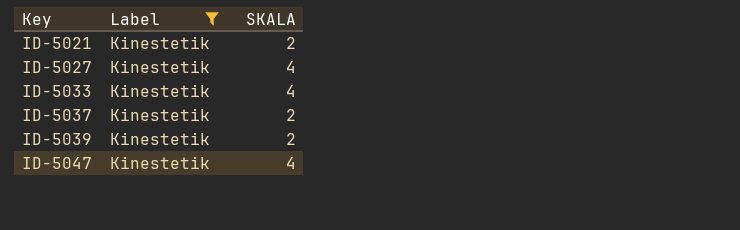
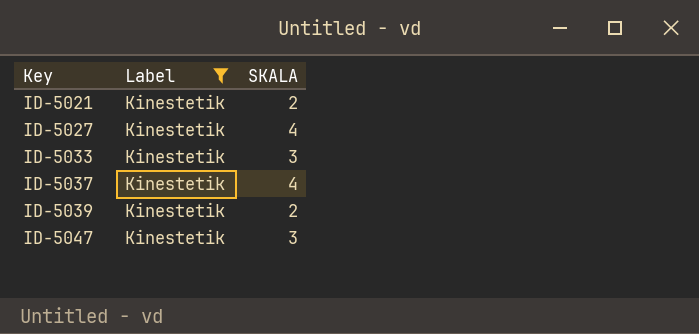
ID-5033 | SKALA: 4 -> 3
ID-5037 | SKALA: 2 -> 4
ID-5047 | SKALA: 4 -> 3

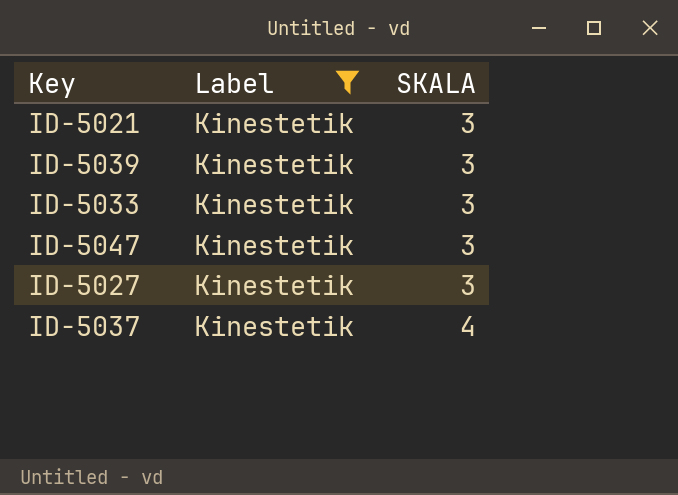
row order: Key ascending -> SKALA ascending
ID-5021 | SKALA: 2 -> 3
ID-5039 | SKALA: 2 -> 3
ID-5027 | SKALA: 4 -> 3

